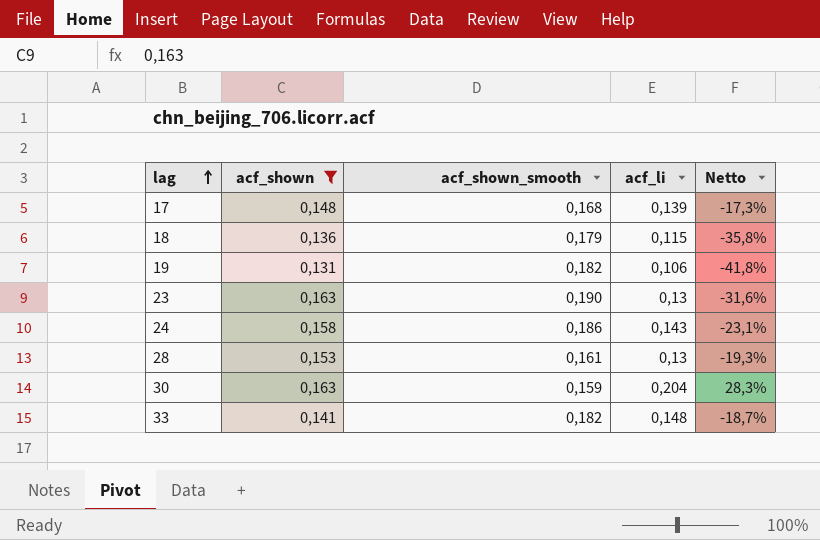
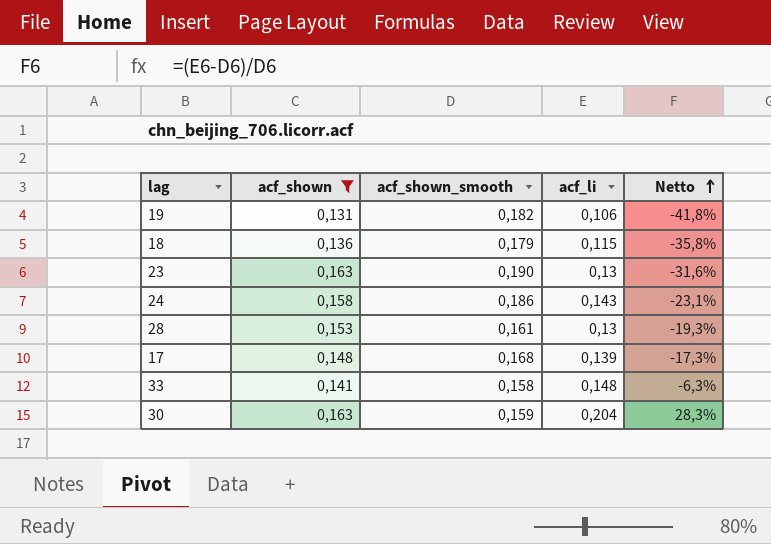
row order: lag ascending -> Netto ascending
33 | acf_shown_smooth: 0,182 -> 0,158
33 | Netto: -18,7% -> -6,3%

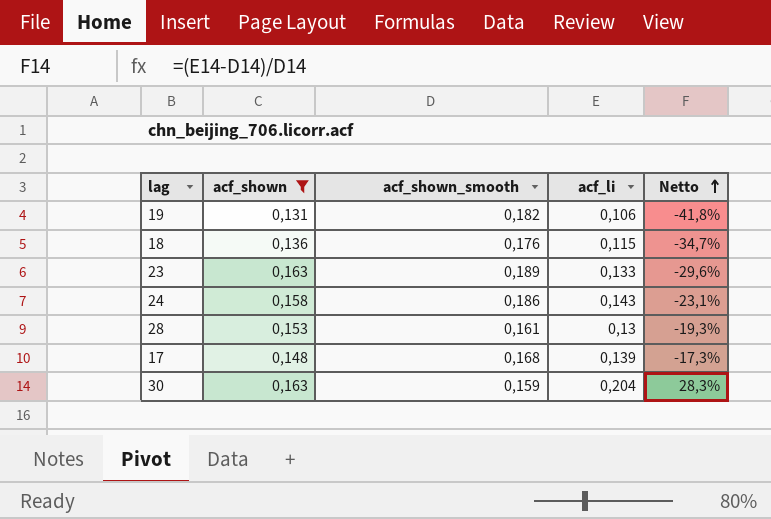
row 33: 0,141 | 0,158 | 0,148 | -6,3% -> none
18 | acf_shown_smooth: 0,179 -> 0,176
18 | Netto: -35,8% -> -34,7%
23 | acf_shown_smooth: 0,190 -> 0,189
23 | acf_li: 0,13 -> 0,133
23 | Netto: -31,6% -> -29,6%

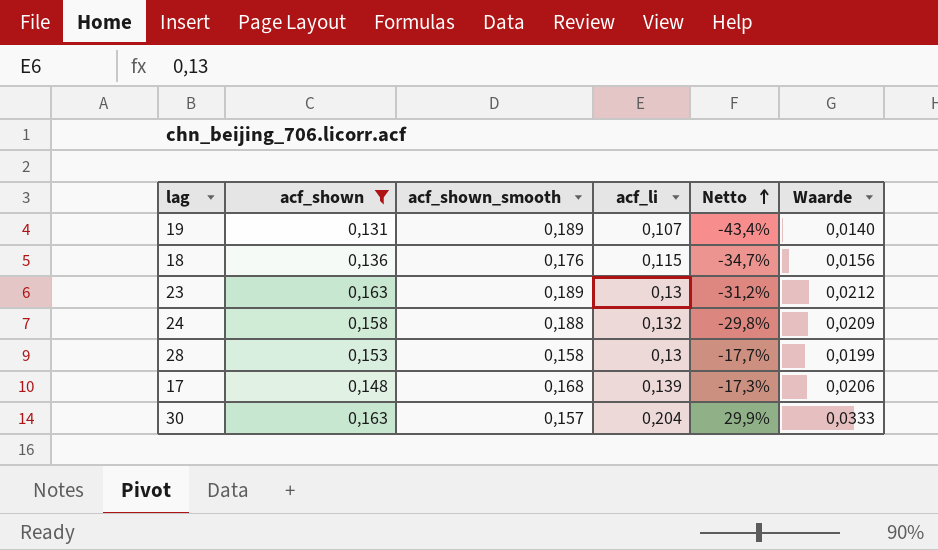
column Waarde | formula: none -> [acf_shown] * [acf_li]
19 | acf_shown_smooth: 0,182 -> 0,189
19 | acf_li: 0,106 -> 0,107
19 | Netto: -41,8% -> -43,4%
23 | acf_li: 0,133 -> 0,13
23 | Netto: -29,6% -> -31,2%
24 | acf_shown_smooth: 0,186 -> 0,188
24 | acf_li: 0,143 -> 0,132
24 | Netto: -23,1% -> -29,8%
28 | acf_shown_smooth: 0,161 -> 0,158
28 | Netto: -19,3% -> -17,7%
30 | acf_shown_smooth: 0,159 -> 0,157
30 | Netto: 28,3% -> 29,9%

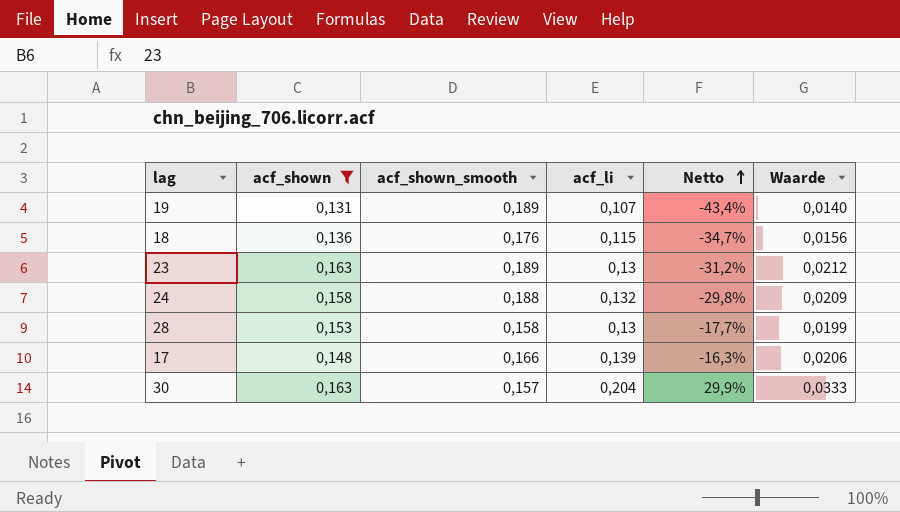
17 | acf_shown_smooth: 0,168 -> 0,166
17 | Netto: -17,3% -> -16,3%

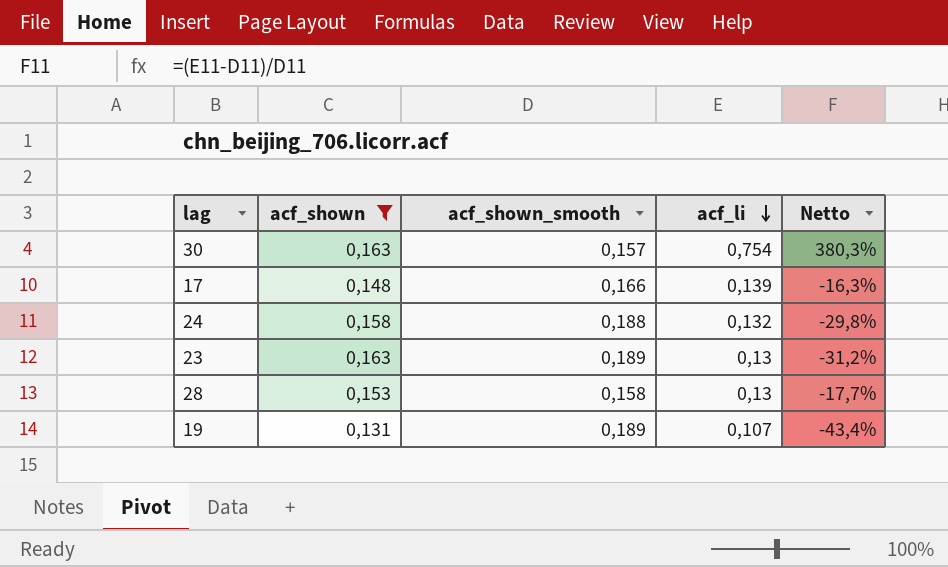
row order: Netto ascending -> acf_li descending
column Waarde | formula: [acf_shown] * [acf_li] -> none
row 18: 0,136 | 0,176 | 0,115 | -34,7% | 0,0156 -> none
30 | acf_li: 0,204 -> 0,754
30 | Netto: 29,9% -> 380,3%

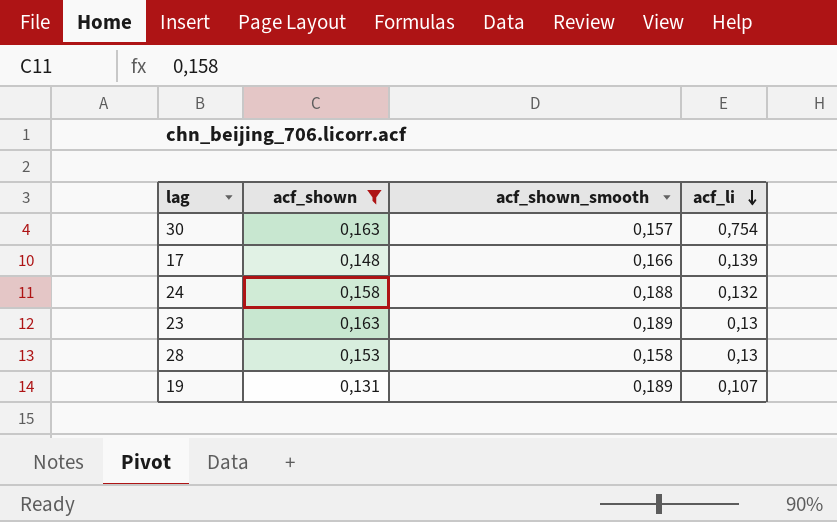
column Netto | formula: ([acf_li] - [acf_shown_smooth]) / [acf_shown_smooth] -> none

